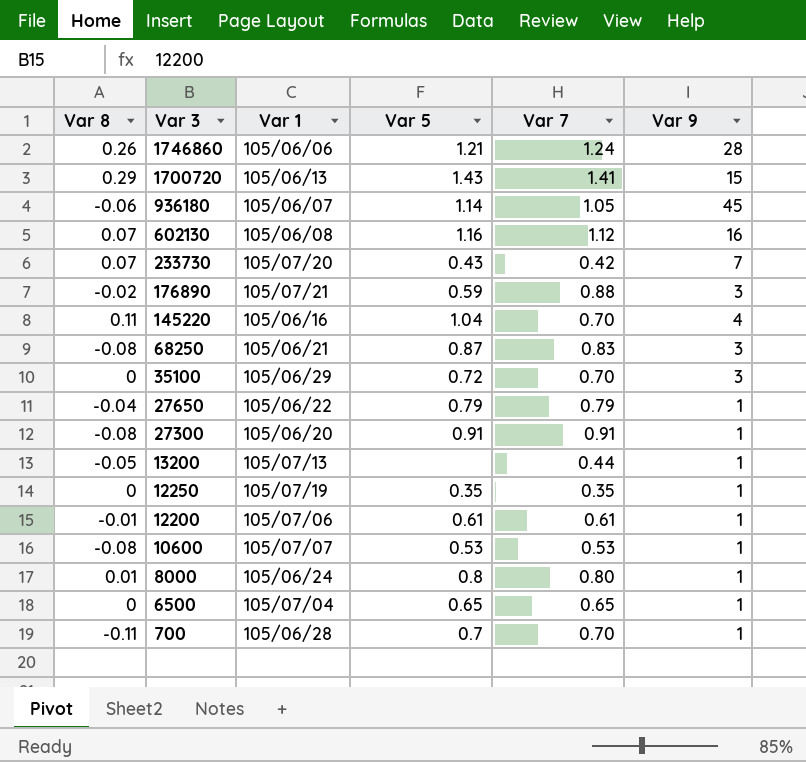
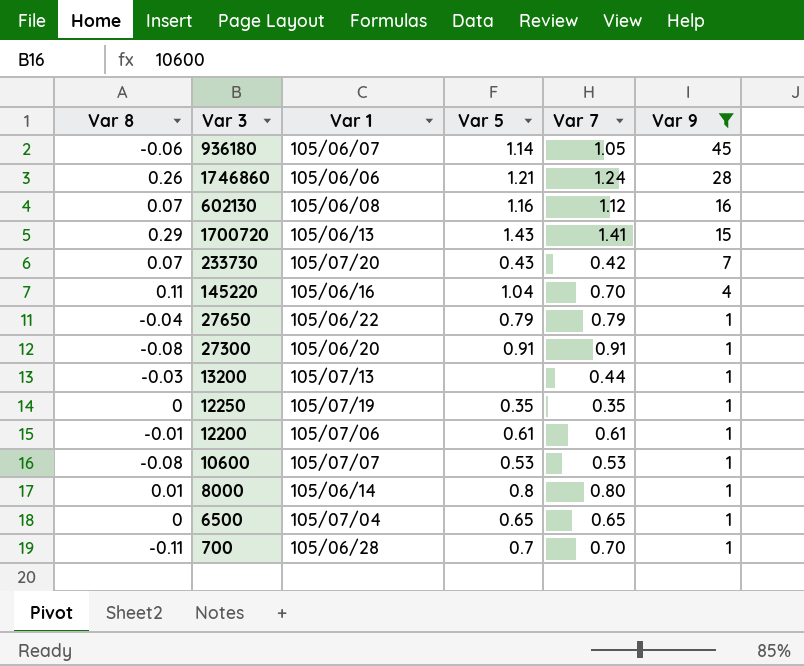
filter: none -> Var 9 != 3
row order: Var 3 descending -> Var 9 descending
13200 | Var 8: -0.05 -> -0.03
8000 | Var 1: 105/06/24 -> 105/06/14

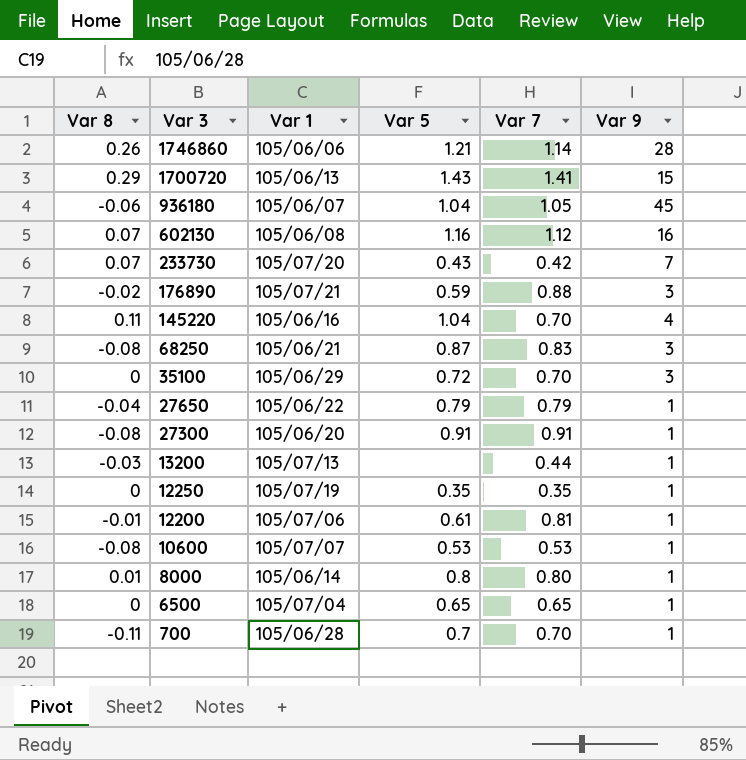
filter: Var 9 != 3 -> none
row order: Var 9 descending -> Var 3 descending
1746860 | Var 7: 1.24 -> 1.14
936180 | Var 5: 1.14 -> 1.04
12200 | Var 7: 0.61 -> 0.81

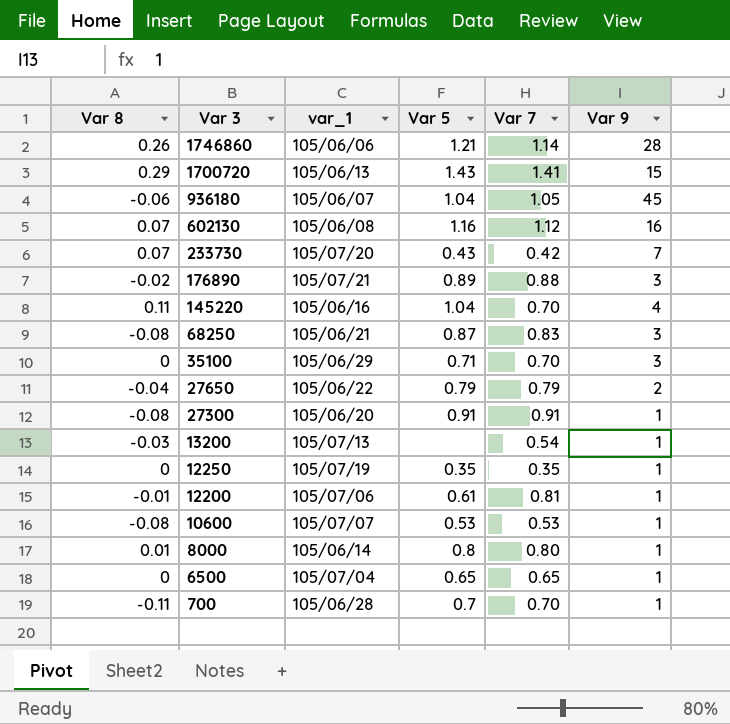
column name: Var 1 -> var_1
176890 | Var 5: 0.59 -> 0.89
35100 | Var 5: 0.72 -> 0.71
27650 | Var 9: 1 -> 2
13200 | Var 7: 0.44 -> 0.54

